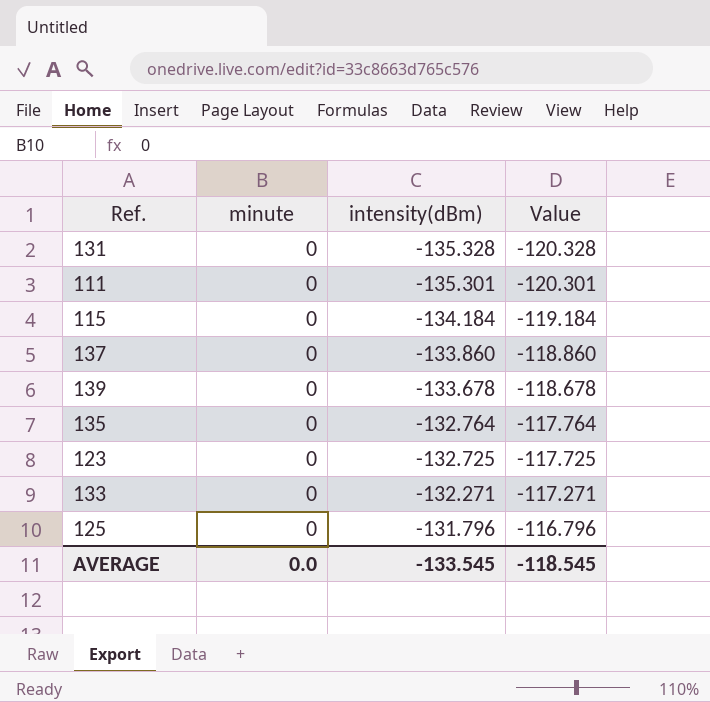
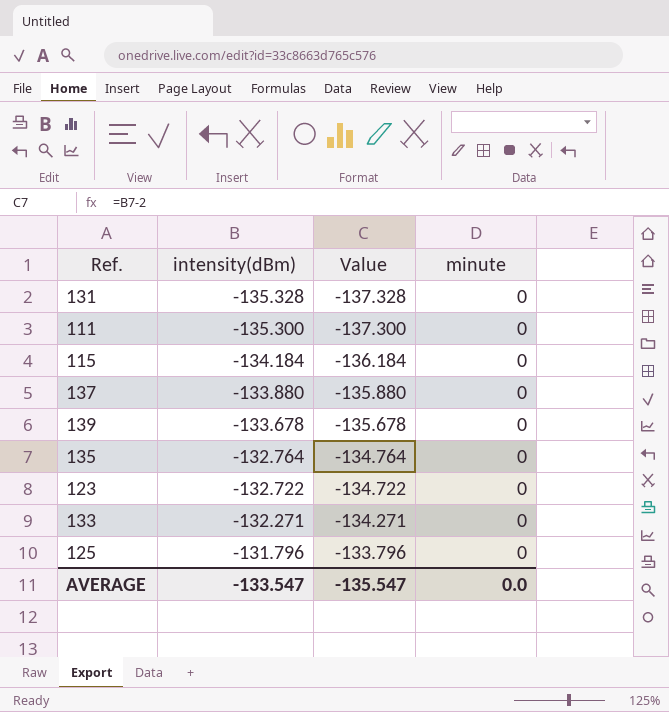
column Value | formula: [intensity(dBm)] + 15 -> [intensity(dBm)] - 2
column minute | position: 2 -> 4
111 | intensity(dBm): -135.301 -> -135.300
137 | intensity(dBm): -133.860 -> -133.880
123 | intensity(dBm): -132.725 -> -132.722
AVERAGE | intensity(dBm): -133.545 -> -133.547
AVERAGE | Value: -118.545 -> -135.547

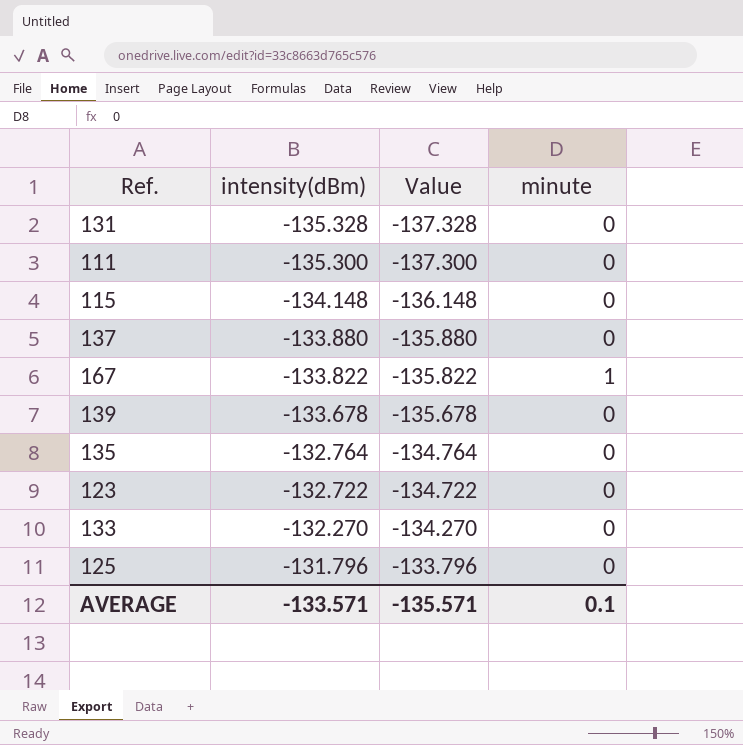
115 | intensity(dBm): -134.184 -> -134.148
115 | Value: -136.184 -> -136.148
row 167: none -> -133.822 | -135.822 | 1
133 | intensity(dBm): -132.271 -> -132.270
133 | Value: -134.271 -> -134.270
AVERAGE | intensity(dBm): -133.547 -> -133.571
AVERAGE | Value: -135.547 -> -135.571
AVERAGE | minute: 0.0 -> 0.1

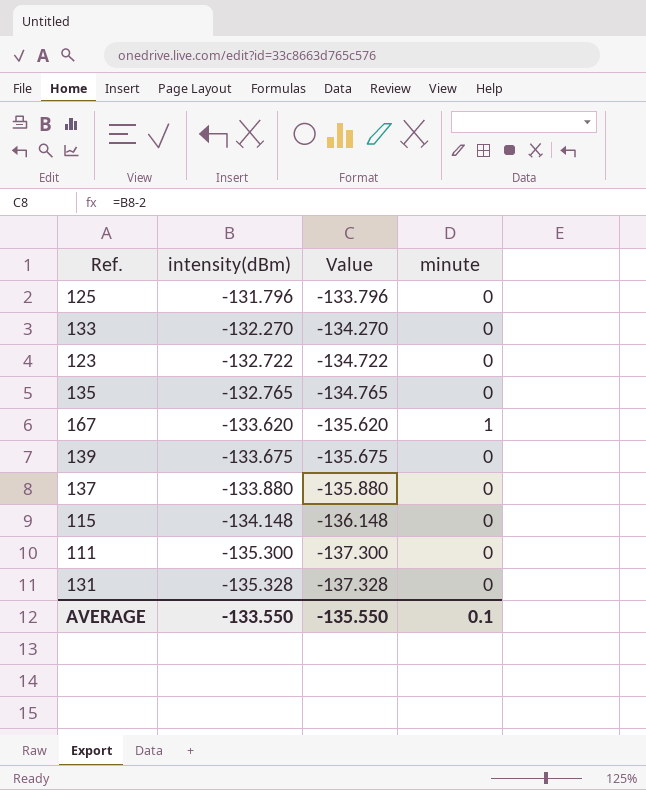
row order: intensity(dBm) ascending -> intensity(dBm) descending
135 | intensity(dBm): -132.764 -> -132.765
135 | Value: -134.764 -> -134.765
167 | intensity(dBm): -133.822 -> -133.620
167 | Value: -135.822 -> -135.620
139 | intensity(dBm): -133.678 -> -133.675
139 | Value: -135.678 -> -135.675
AVERAGE | intensity(dBm): -133.571 -> -133.550
AVERAGE | Value: -135.571 -> -135.550

